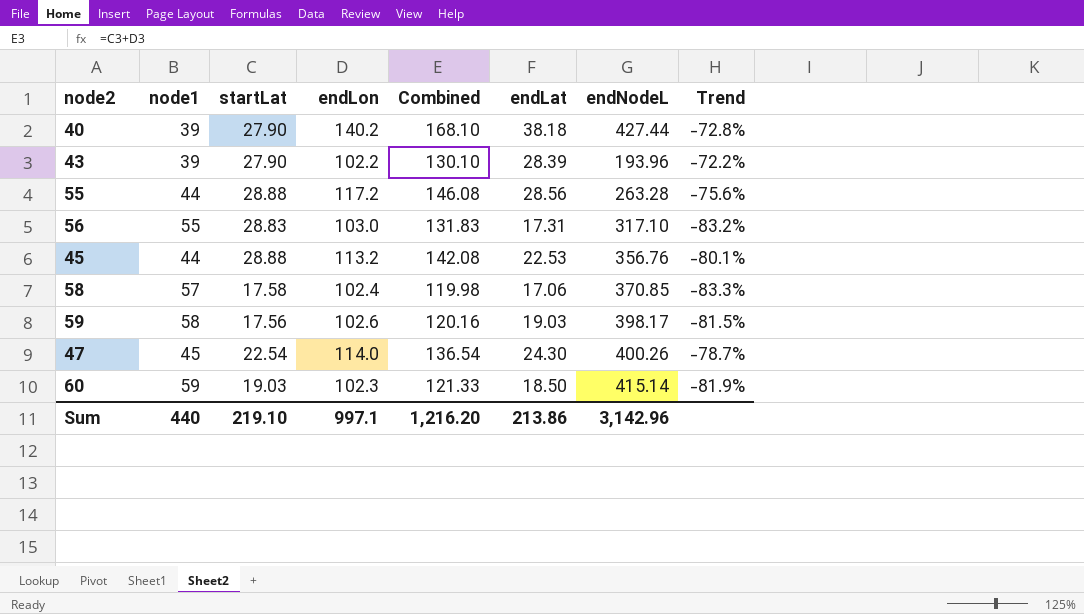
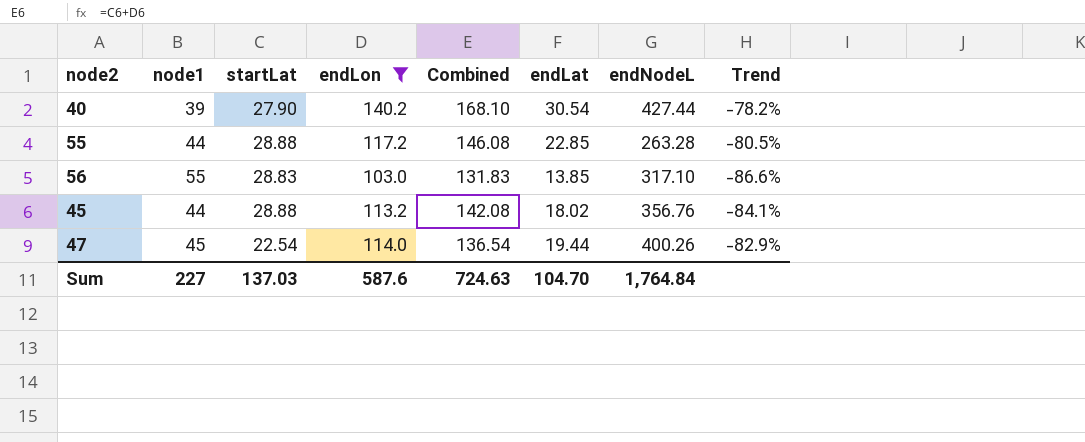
filter: none -> endLon >= 103.0
40 | endLat: 38.18 -> 30.54
40 | Trend: -72.8% -> -78.2%
55 | endLat: 28.56 -> 22.85
55 | Trend: -75.6% -> -80.5%
56 | endLat: 17.31 -> 13.85
56 | Trend: -83.2% -> -86.6%
45 | endLat: 22.53 -> 18.02
45 | Trend: -80.1% -> -84.1%
47 | endLat: 24.30 -> 19.44
47 | Trend: -78.7% -> -82.9%
Sum | node1: 440 -> 227
Sum | startLat: 219.10 -> 137.03
Sum | endLon: 997.1 -> 587.6
Sum | Combined: 1,216.20 -> 724.63
Sum | endLat: 213.86 -> 104.70
Sum | endNodeL: 3,142.96 -> 1,764.84

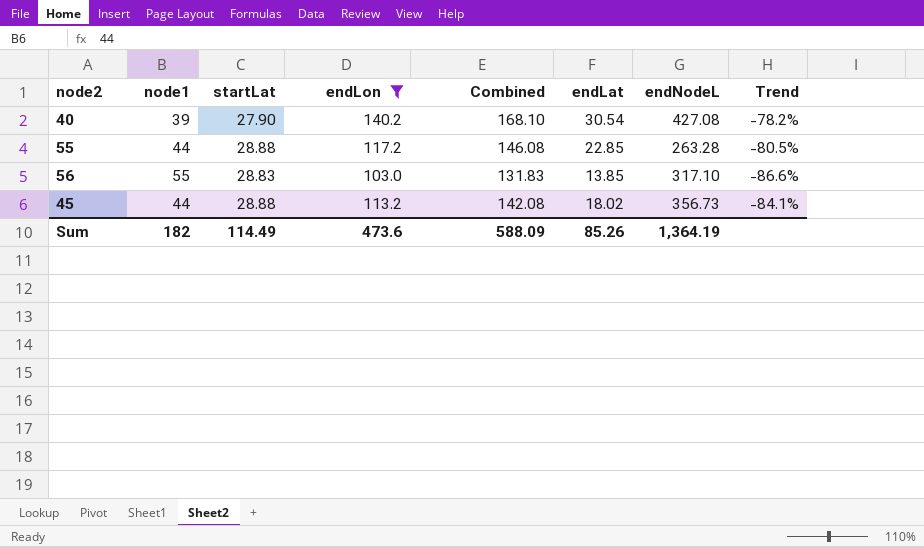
row 47: 45 | 22.54 | 114.0 | 136.54 | 19.44 | 400.26 | -82.9% -> none
40 | endNodeL: 427.44 -> 427.08
45 | endNodeL: 356.76 -> 356.73
Sum | node1: 227 -> 182
Sum | startLat: 137.03 -> 114.49
Sum | endLon: 587.6 -> 473.6
Sum | Combined: 724.63 -> 588.09
Sum | endLat: 104.70 -> 85.26
Sum | endNodeL: 1,764.84 -> 1,364.19

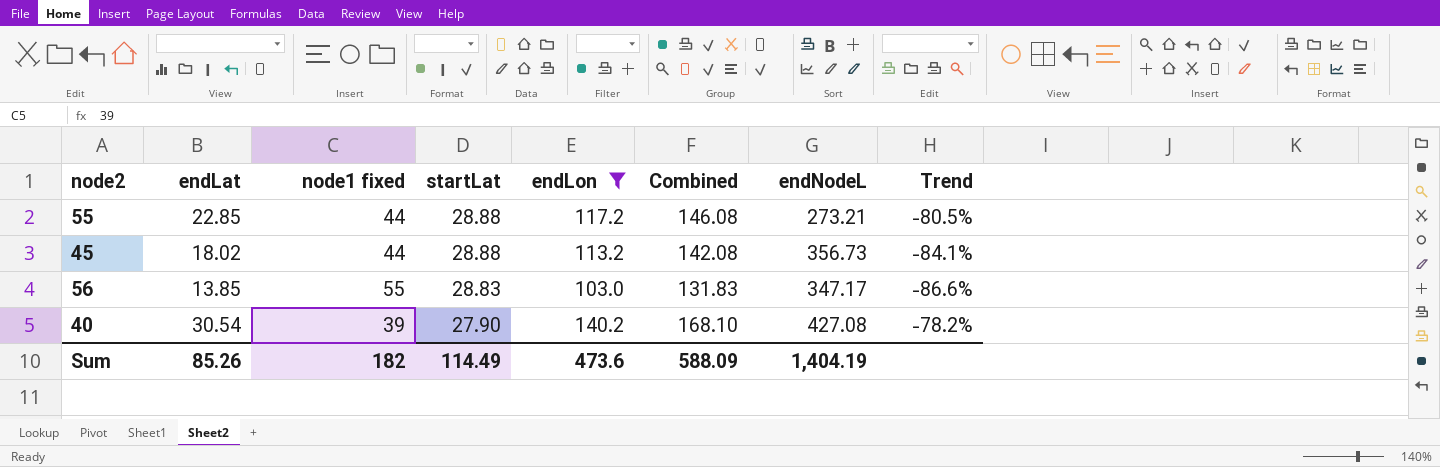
row order: none -> startLat descending
column endLat | position: 6 -> 2
column name: node1 -> node1 fixed
55 | endNodeL: 263.28 -> 273.21
56 | endNodeL: 317.10 -> 347.17
Sum | endNodeL: 1,364.19 -> 1,404.19

